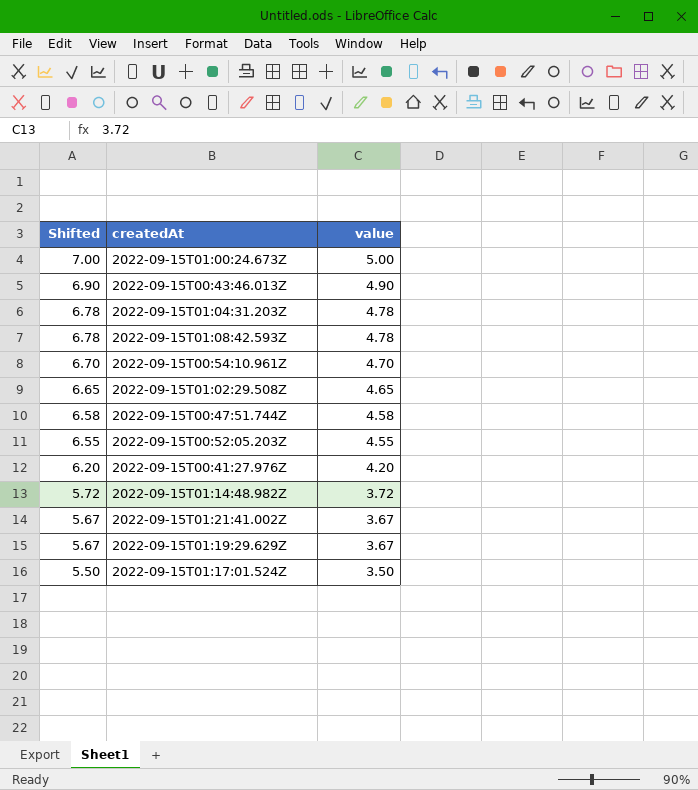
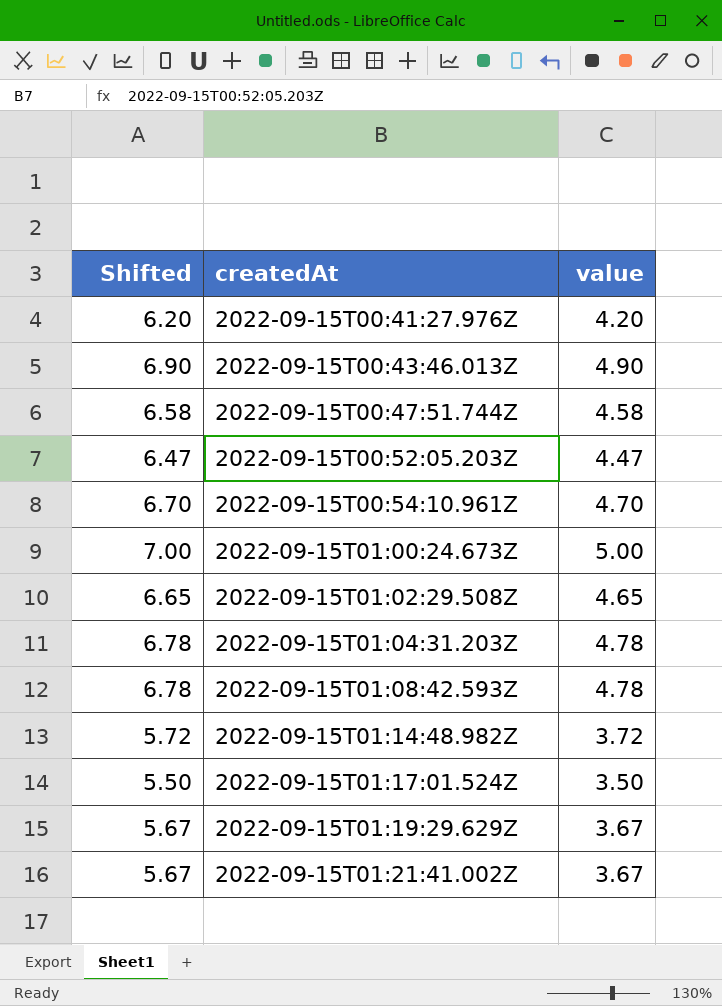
row order: Shifted descending -> createdAt ascending
2022-09-15T00:52:05.203Z | Shifted: 6.55 -> 6.47
2022-09-15T00:52:05.203Z | value: 4.55 -> 4.47

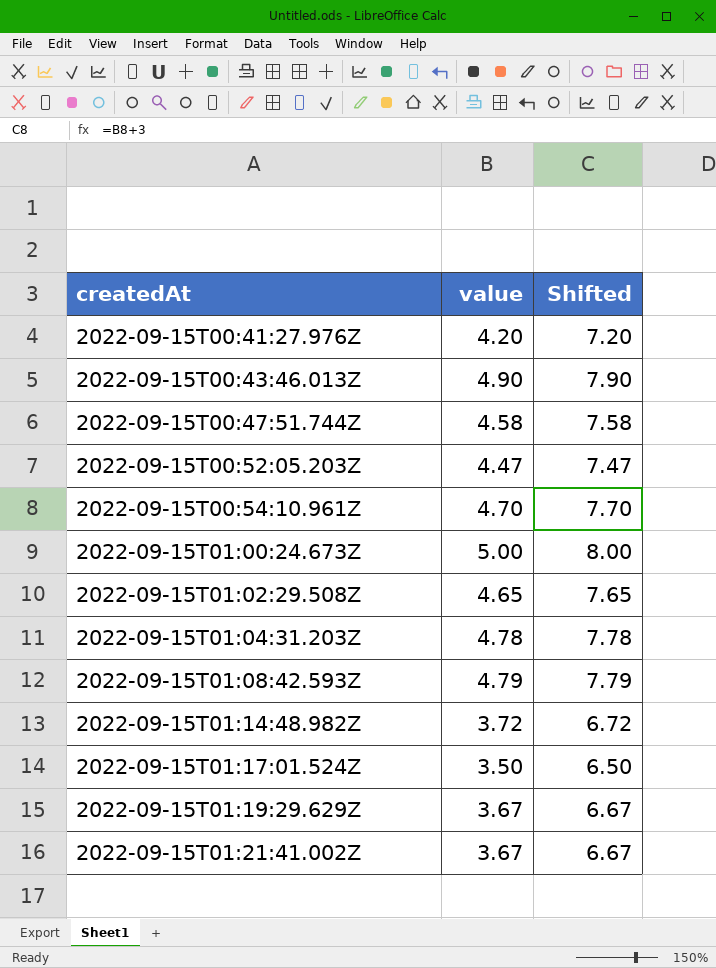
column Shifted | formula: [value] + 2 -> [value] + 3
column Shifted | position: 1 -> 3
2022-09-15T01:08:42.593Z | value: 4.78 -> 4.79

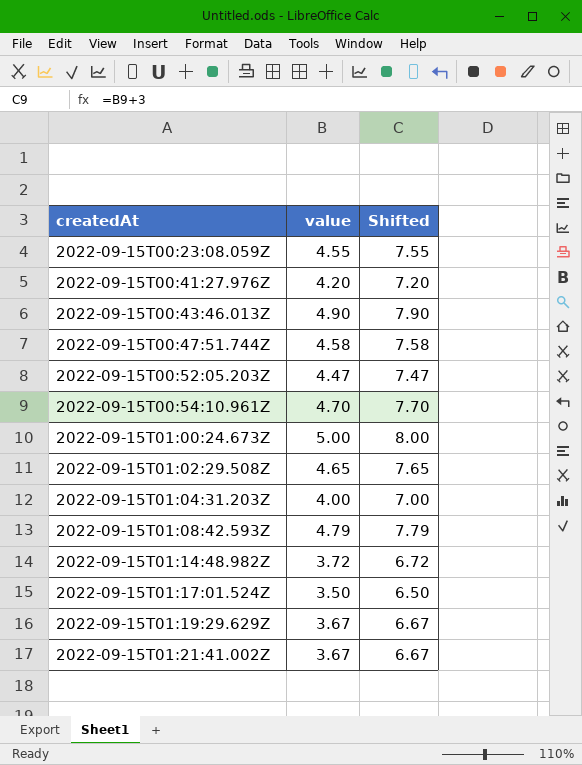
row 2022-09-15T00:23:08.059Z: none -> 4.55 | 7.55
2022-09-15T01:04:31.203Z | value: 4.78 -> 4.00
2022-09-15T01:04:31.203Z | Shifted: 7.78 -> 7.00

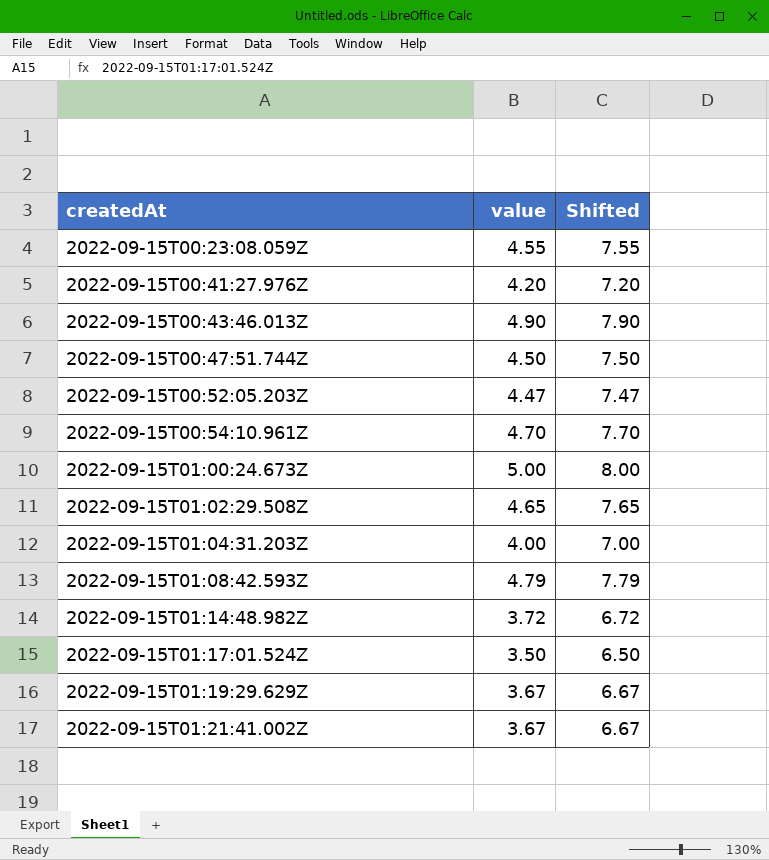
2022-09-15T00:47:51.744Z | value: 4.58 -> 4.50
2022-09-15T00:47:51.744Z | Shifted: 7.58 -> 7.50

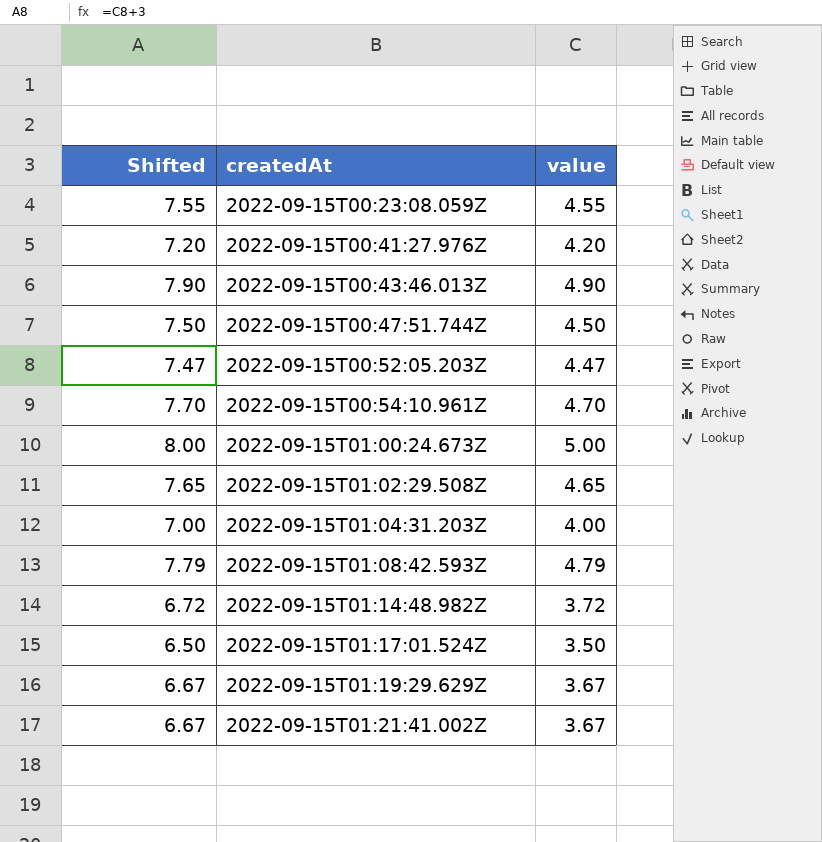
column Shifted | position: 3 -> 1

